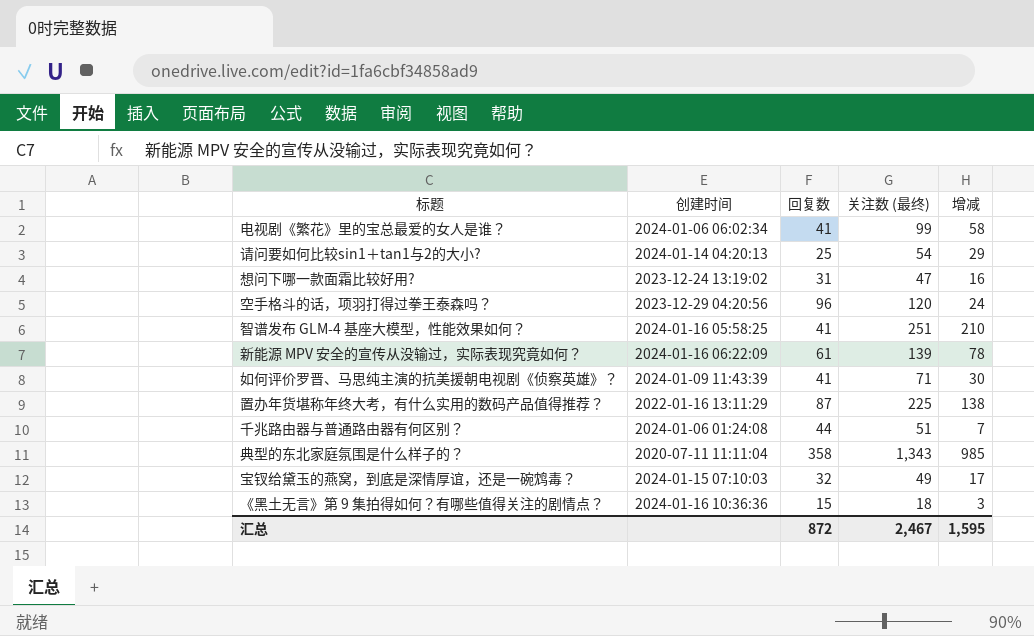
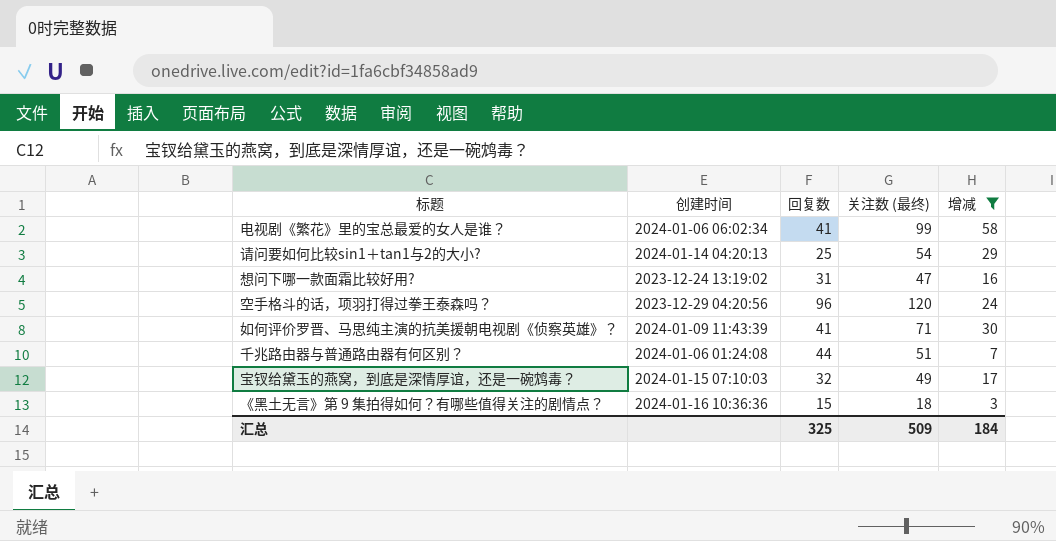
filter: none -> 增减 <= 58
汇总 | 回复数: 872 -> 325
汇总 | 关注数 (最终): 2,467 -> 509
汇总 | 增减: 1,595 -> 184

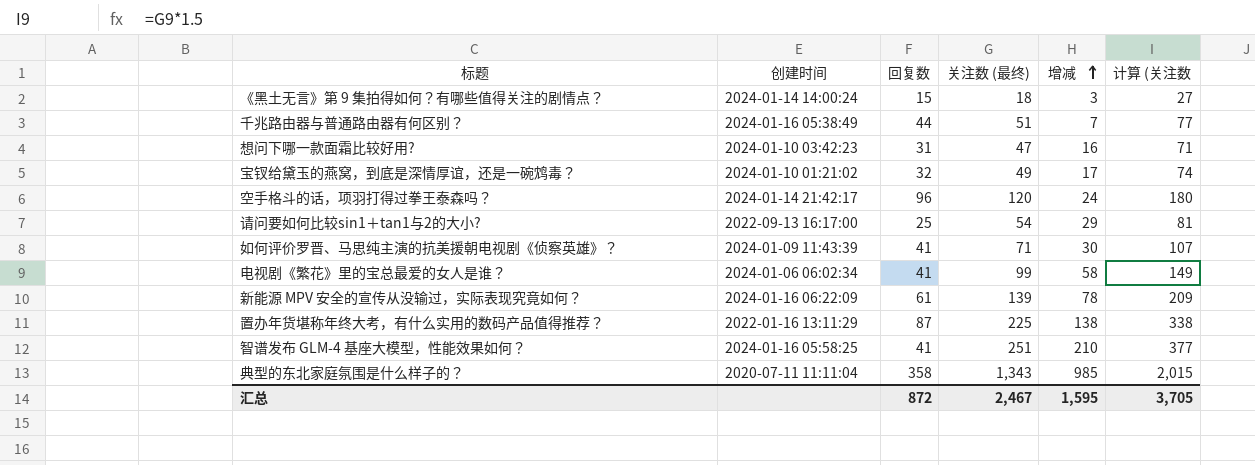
filter: 增减 <= 58 -> none
row order: none -> 增减 ascending
column 计算 (关注数 | formula: none -> [关注数 (最终)] * 1.5
《黑土无言》第 9 集拍得如何？有哪些值得关注的剧情点？ | 创建时间: 2024-01-16 10:36:36 -> 2024-01-14 14:00:24
千兆路由器与普通路由器有何区别？ | 创建时间: 2024-01-06 01:24:08 -> 2024-01-16 05:38:49
想问下哪一款面霜比较好用? | 创建时间: 2023-12-24 13:19:02 -> 2024-01-10 03:42:23
宝钗给黛玉的燕窝，到底是深情厚谊，还是一碗鸩毒？ | 创建时间: 2024-01-15 07:10:03 -> 2024-01-10 01:21:02
空手格斗的话，项羽打得过拳王泰森吗？ | 创建时间: 2023-12-29 04:20:56 -> 2024-01-14 21:42:17
请问要如何比较sin1＋tan1与2的大小? | 创建时间: 2024-01-14 04:20:13 -> 2022-09-13 16:17:00
汇总 | 回复数: 325 -> 872
汇总 | 关注数 (最终): 509 -> 2,467
汇总 | 增减: 184 -> 1,595

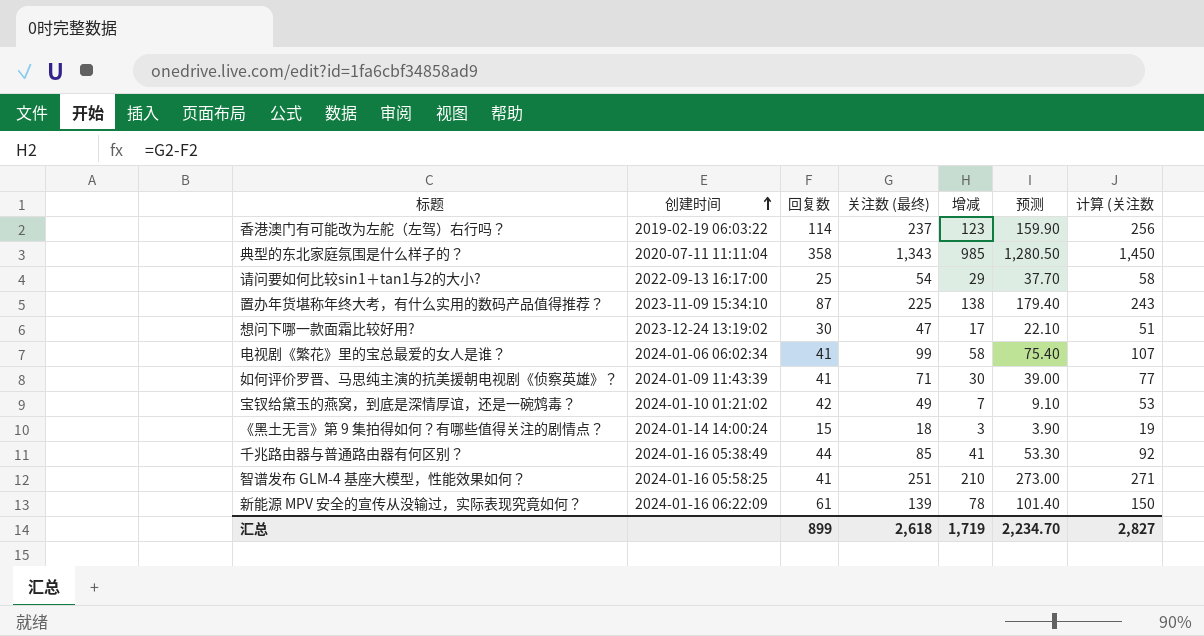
row order: 增减 ascending -> 创建时间 ascending
column 预测 | formula: none -> [增减] * 1.3
column 计算 (关注数 | formula: [关注数 (最终)] * 1.5 -> [关注数 (最终)] * 1.08
row 空手格斗的话，项羽打得过拳王泰森吗？: 2024-01-14 21:42:17 | 96 | 120 | 24 | 180 -> none
row 香港澳门有可能改为左舵（左驾）右行吗？: none -> 2019-02-19 06:03:22 | 114 | 237 | 123 | 159.90 | 256
置办年货堪称年终大考，有什么实用的数码产品值得推荐？ | 创建时间: 2022-01-16 13:11:29 -> 2023-11-09 15:34:10
想问下哪一款面霜比较好用? | 创建时间: 2024-01-10 03:42:23 -> 2023-12-24 13:19:02
想问下哪一款面霜比较好用? | 回复数: 31 -> 30
想问下哪一款面霜比较好用? | 增减: 16 -> 17
宝钗给黛玉的燕窝，到底是深情厚谊，还是一碗鸩毒？ | 回复数: 32 -> 42
宝钗给黛玉的燕窝，到底是深情厚谊，还是一碗鸩毒？ | 增减: 17 -> 7
千兆路由器与普通路由器有何区别？ | 关注数 (最终): 51 -> 85
千兆路由器与普通路由器有何区别？ | 增减: 7 -> 41
汇总 | 回复数: 872 -> 899
汇总 | 关注数 (最终): 2,467 -> 2,618
汇总 | 增减: 1,595 -> 1,719
汇总 | 计算 (关注数: 3,705 -> 2,827

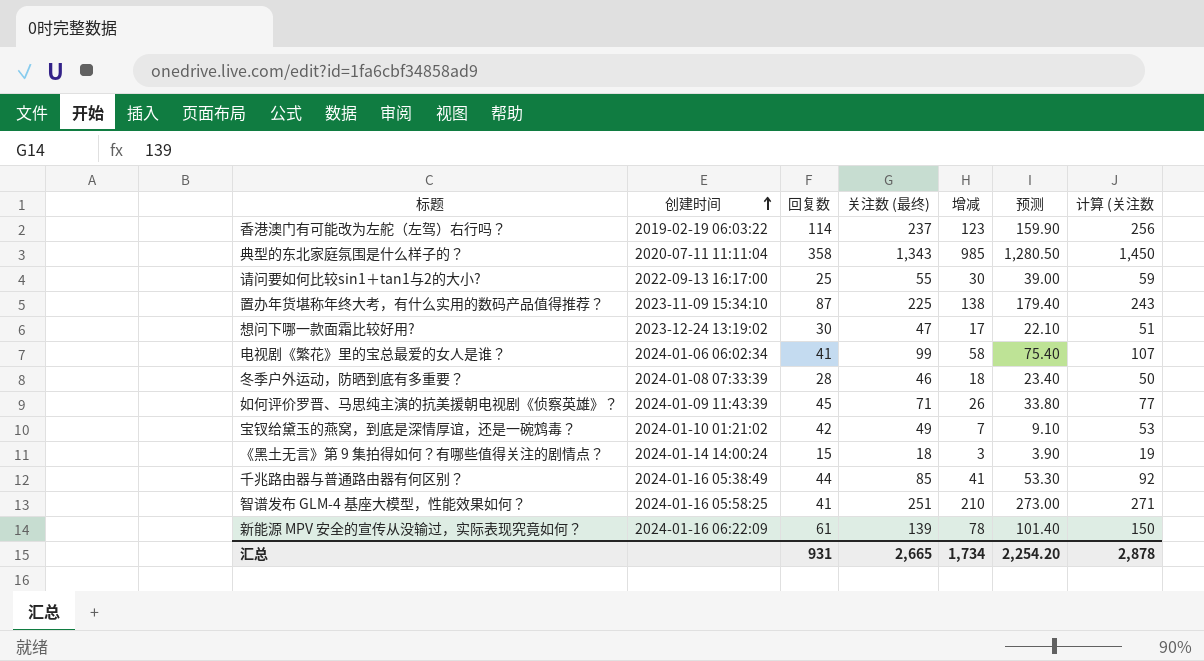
请问要如何比较sin1＋tan1与2的大小? | 关注数 (最终): 54 -> 55
请问要如何比较sin1＋tan1与2的大小? | 增减: 29 -> 30
请问要如何比较sin1＋tan1与2的大小? | 预测: 37.70 -> 39.00
请问要如何比较sin1＋tan1与2的大小? | 计算 (关注数: 58 -> 59
row 冬季户外运动，防晒到底有多重要？: none -> 2024-01-08 07:33:39 | 28 | 46 | 18 | 23.40 | 50
如何评价罗晋、马思纯主演的抗美援朝电视剧《侦察英雄》？ | 回复数: 41 -> 45
如何评价罗晋、马思纯主演的抗美援朝电视剧《侦察英雄》？ | 增减: 30 -> 26
如何评价罗晋、马思纯主演的抗美援朝电视剧《侦察英雄》？ | 预测: 39.00 -> 33.80
汇总 | 回复数: 899 -> 931
汇总 | 关注数 (最终): 2,618 -> 2,665
汇总 | 增减: 1,719 -> 1,734
汇总 | 预测: 2,234.70 -> 2,254.20
汇总 | 计算 (关注数: 2,827 -> 2,878

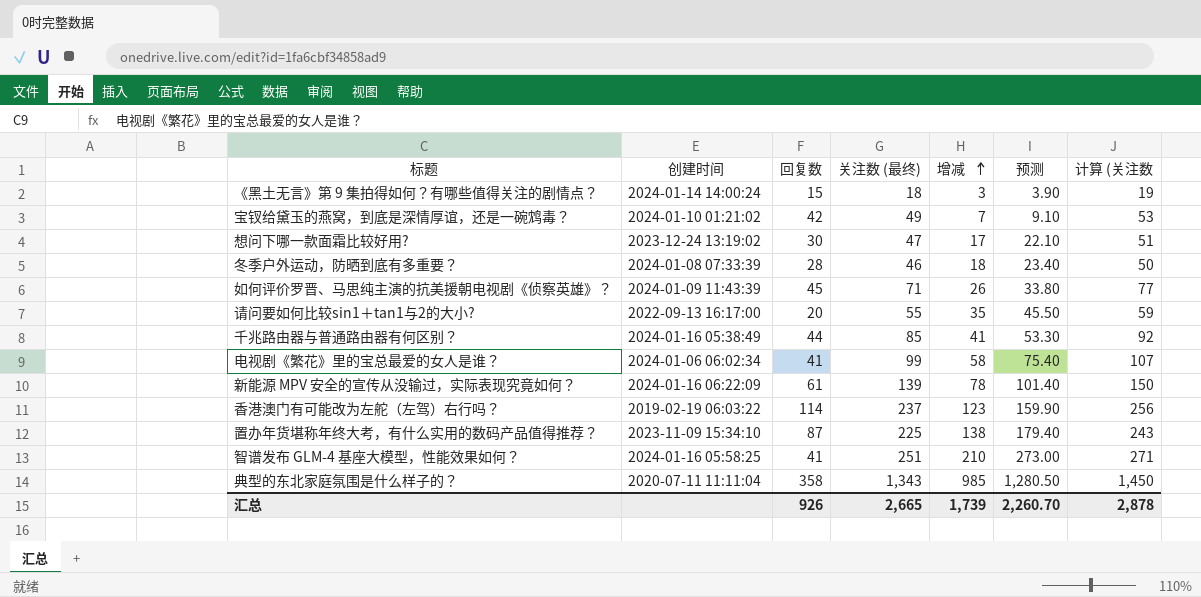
row order: 创建时间 ascending -> 增减 ascending
请问要如何比较sin1＋tan1与2的大小? | 回复数: 25 -> 20
请问要如何比较sin1＋tan1与2的大小? | 增减: 30 -> 35
请问要如何比较sin1＋tan1与2的大小? | 预测: 39.00 -> 45.50
汇总 | 回复数: 931 -> 926
汇总 | 增减: 1,734 -> 1,739
汇总 | 预测: 2,254.20 -> 2,260.70

